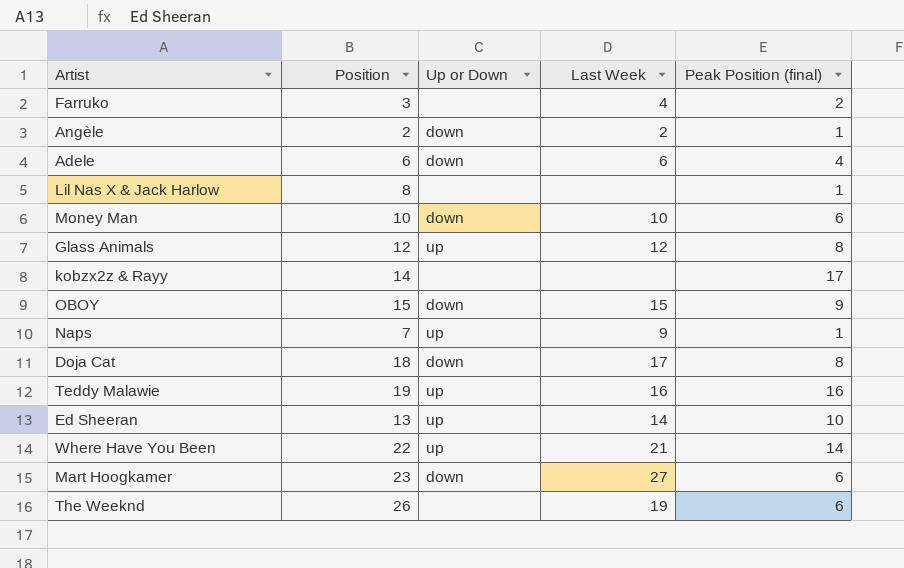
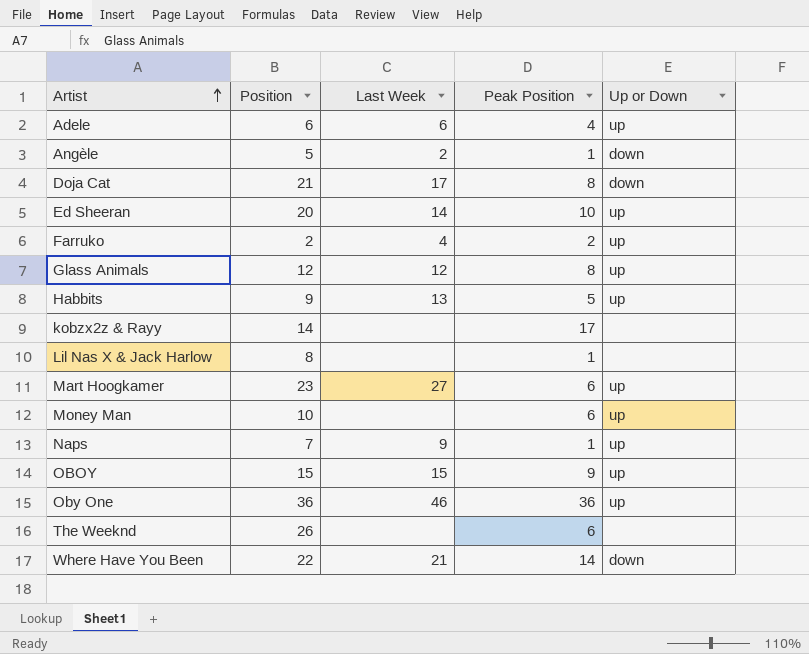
row order: none -> Artist ascending
column name: Peak Position (final) -> Peak Position
column Up or Down | position: 3 -> 5
row Teddy Malawie: 19 | up | 16 | 16 -> none
Adele | Up or Down: down -> up
Angèle | Position: 2 -> 5
Doja Cat | Position: 18 -> 21
Ed Sheeran | Position: 13 -> 20
Farruko | Position: 3 -> 2
Farruko | Up or Down: none -> up
row Habbits: none -> 9 | 13 | 5 | up
Mart Hoogkamer | Up or Down: down -> up
Money Man | Last Week: 10 -> none
Money Man | Up or Down: down -> up
OBOY | Up or Down: down -> up
row Oby One: none -> 36 | 46 | 36 | up
The Weeknd | Last Week: 19 -> none
Where Have You Been | Up or Down: up -> down

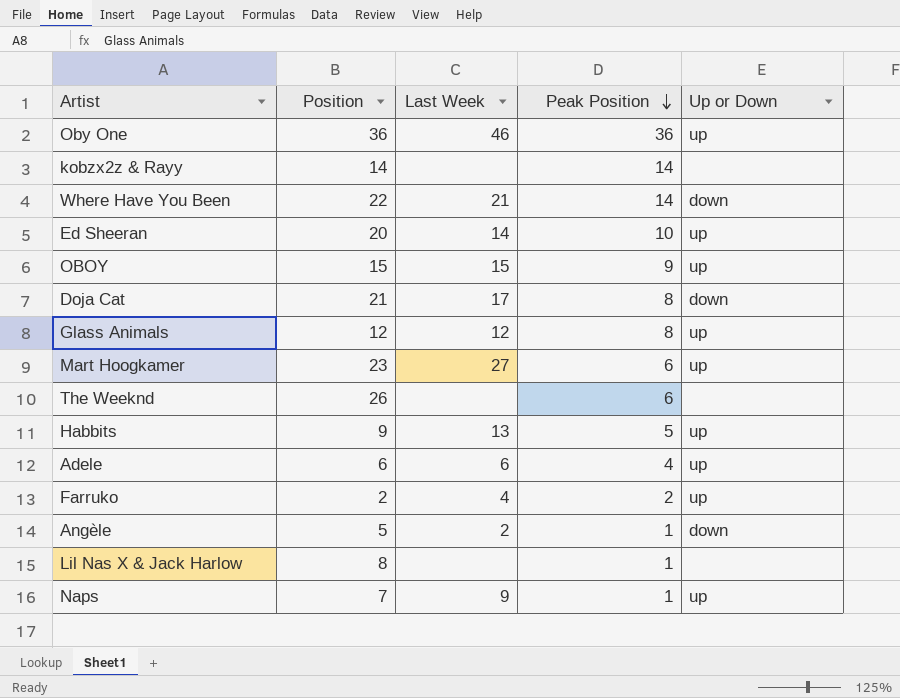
row order: Artist ascending -> Peak Position descending
row Money Man: 10 | none | 6 | up -> none
kobzx2z & Rayy | Peak Position: 17 -> 14

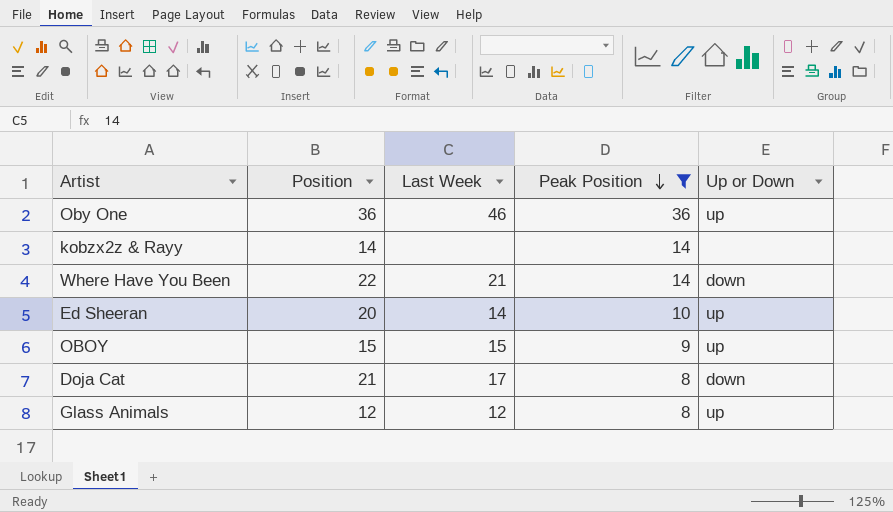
filter: none -> Peak Position >= 8

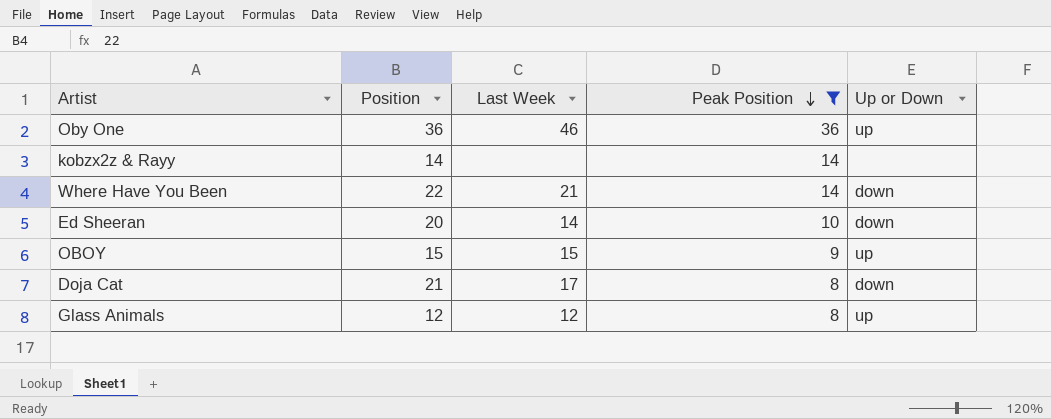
Ed Sheeran | Up or Down: up -> down

